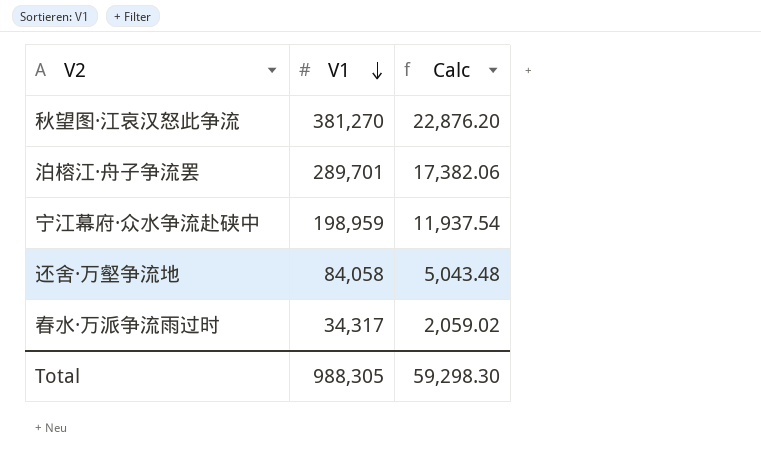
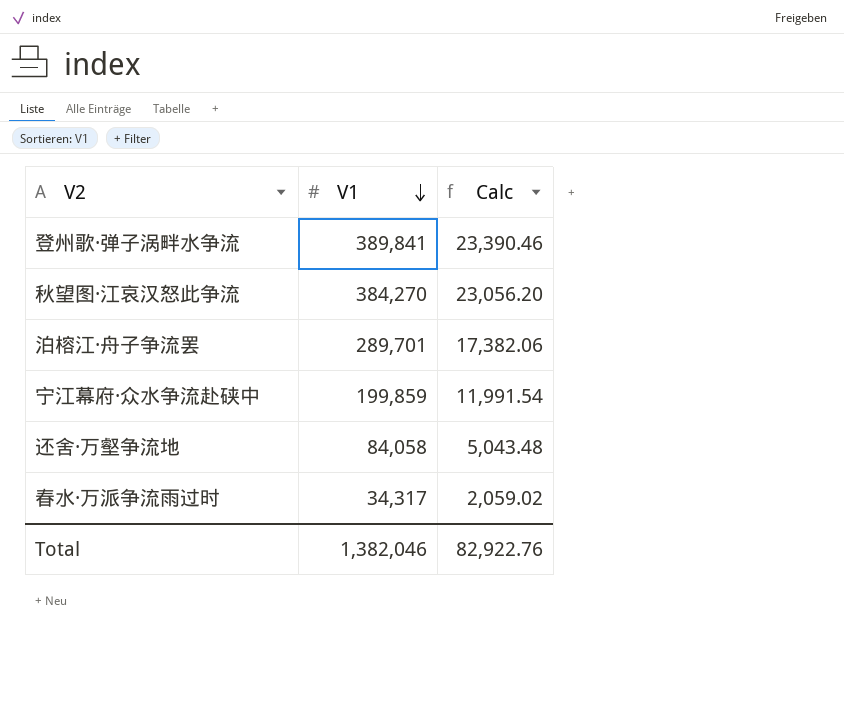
row 登州歌·弹子涡畔水争流: none -> 389,841 | 23,390.46
秋望图·江哀汉怒此争流 | V1: 381,270 -> 384,270
秋望图·江哀汉怒此争流 | Calc: 22,876.20 -> 23,056.20
宁江幕府·众水争流赴硖中 | V1: 198,959 -> 199,859
宁江幕府·众水争流赴硖中 | Calc: 11,937.54 -> 11,991.54
Total | V1: 988,305 -> 1,382,046
Total | Calc: 59,298.30 -> 82,922.76

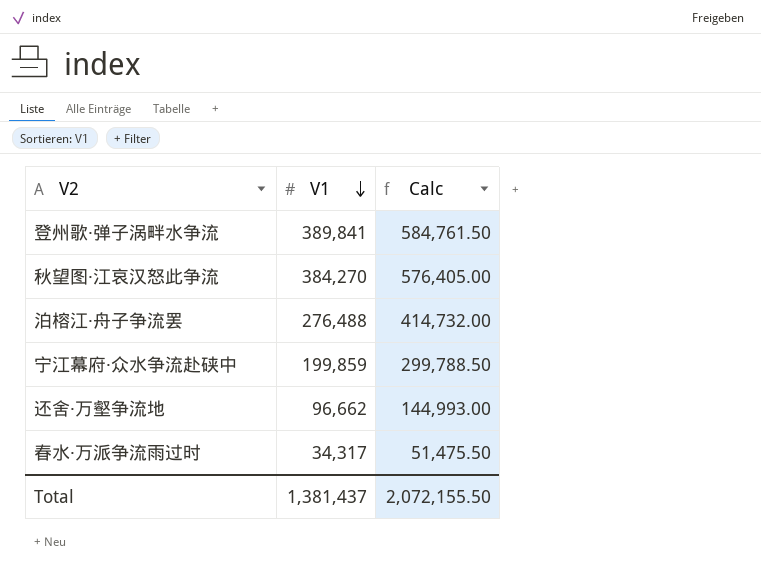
column Calc | formula: [V1] * 0.06 -> [V1] * 1.5
泊榕江·舟子争流罢 | V1: 289,701 -> 276,488
还舍·万壑争流地 | V1: 84,058 -> 96,662
Total | V1: 1,382,046 -> 1,381,437
Total | Calc: 82,922.76 -> 2,072,155.50

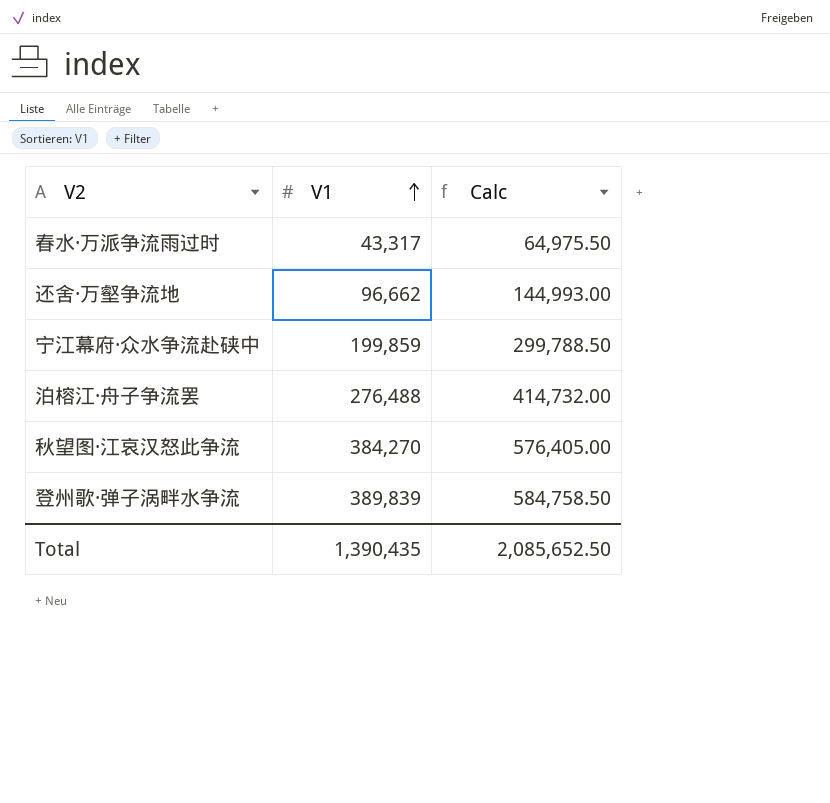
row order: V1 descending -> V1 ascending
春水·万派争流雨过时 | V1: 34,317 -> 43,317
春水·万派争流雨过时 | Calc: 51,475.50 -> 64,975.50
登州歌·弹子涡畔水争流 | V1: 389,841 -> 389,839
登州歌·弹子涡畔水争流 | Calc: 584,761.50 -> 584,758.50
Total | V1: 1,381,437 -> 1,390,435
Total | Calc: 2,072,155.50 -> 2,085,652.50

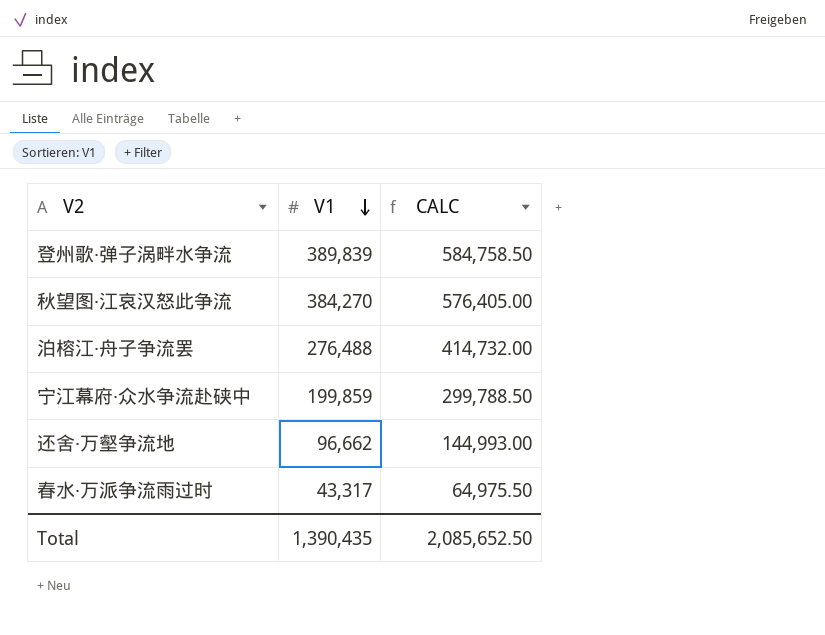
row order: V1 ascending -> V1 descending
column name: Calc -> CALC

